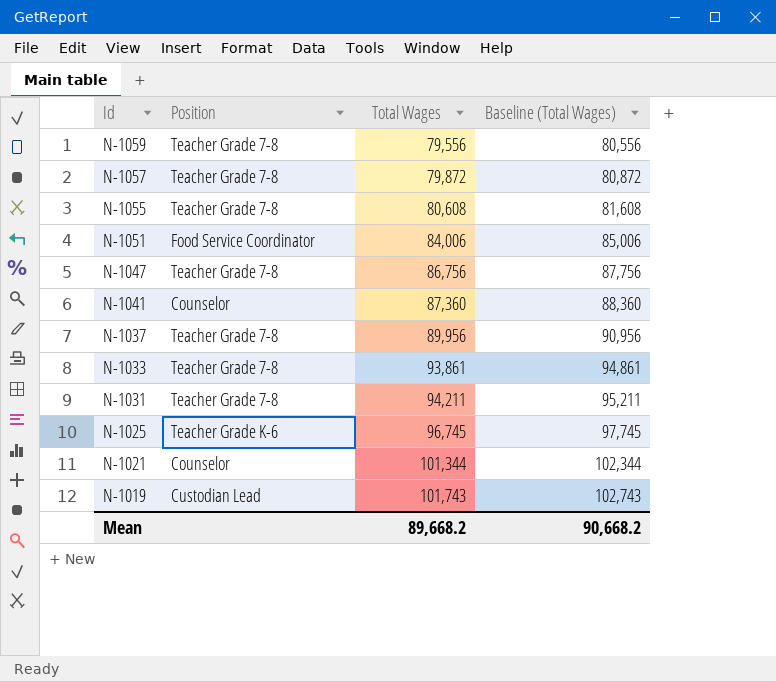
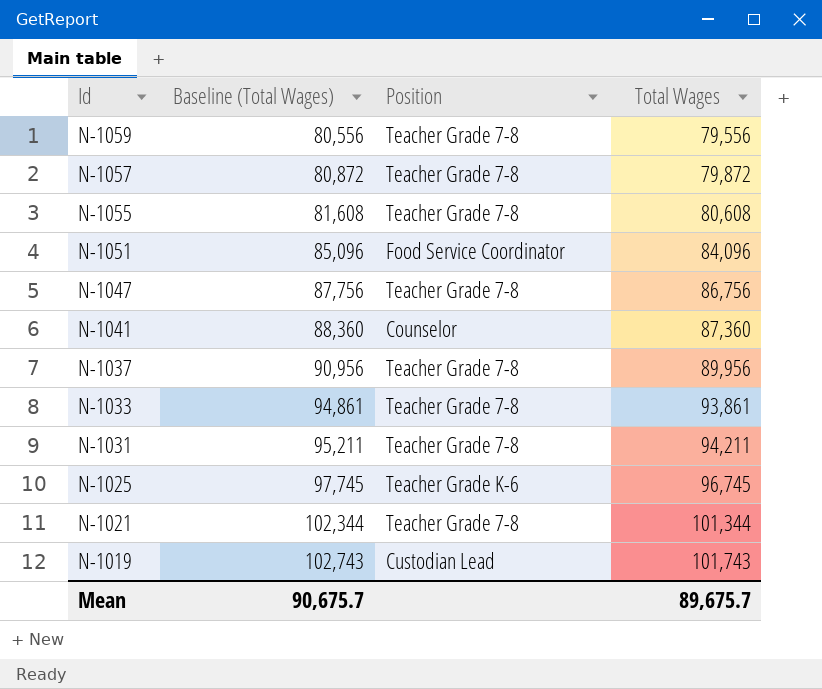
column Baseline (Total Wages) | position: 4 -> 2
N-1051 | Baseline (Total Wages): 85,006 -> 85,096
N-1051 | Total Wages: 84,006 -> 84,096
N-1021 | Position: Counselor -> Teacher Grade 7-8
Mean | Baseline (Total Wages): 90,668.2 -> 90,675.7
Mean | Total Wages: 89,668.2 -> 89,675.7

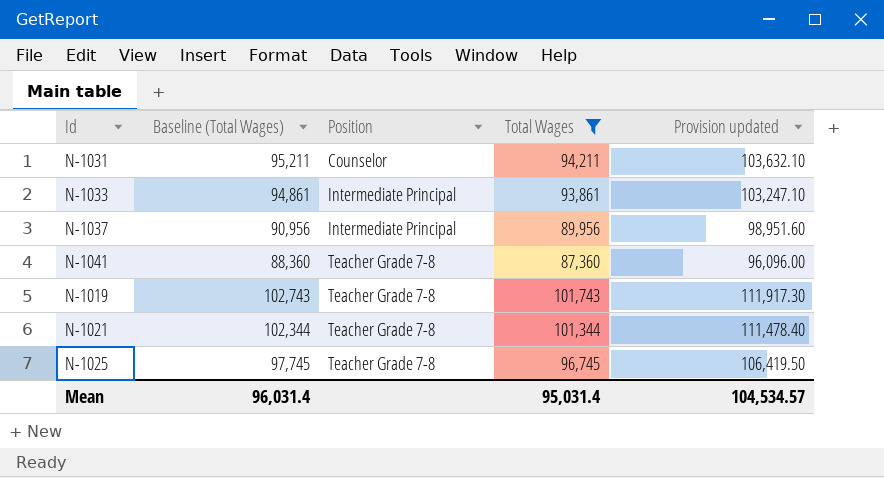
filter: none -> Total Wages >= 87,360
row order: Id descending -> Position ascending
column Provision updated | formula: none -> [Total Wages] * 1.1
N-1031 | Position: Teacher Grade 7-8 -> Counselor
N-1033 | Position: Teacher Grade 7-8 -> Intermediate Principal
N-1037 | Position: Teacher Grade 7-8 -> Intermediate Principal
N-1041 | Position: Counselor -> Teacher Grade 7-8
N-1019 | Position: Custodian Lead -> Teacher Grade 7-8
N-1025 | Position: Teacher Grade K-6 -> Teacher Grade 7-8
Mean | Baseline (Total Wages): 90,675.7 -> 96,031.4
Mean | Total Wages: 89,675.7 -> 95,031.4

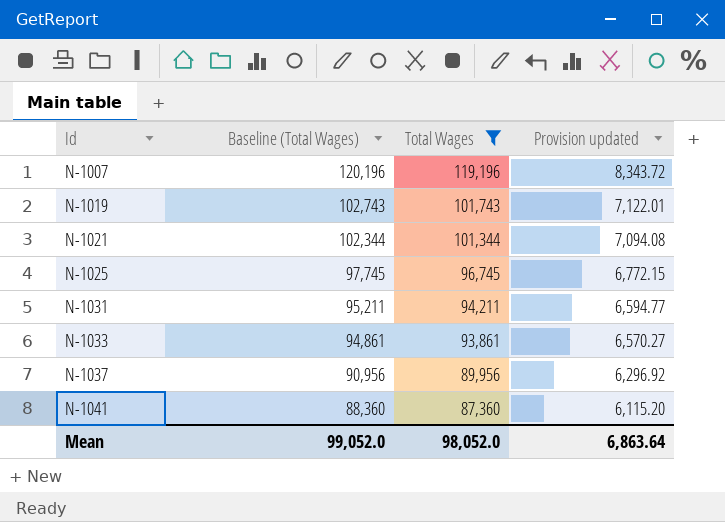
row order: Position ascending -> Id ascending
column Position | position: 3 -> none
column Provision updated | formula: [Total Wages] * 1.1 -> [Total Wages] * 0.07
row N-1007: none -> 120,196 | 119,196 | 8,343.72
Mean | Baseline (Total Wages): 96,031.4 -> 99,052.0
Mean | Total Wages: 95,031.4 -> 98,052.0
Mean | Provision updated: 104,534.57 -> 6,863.64

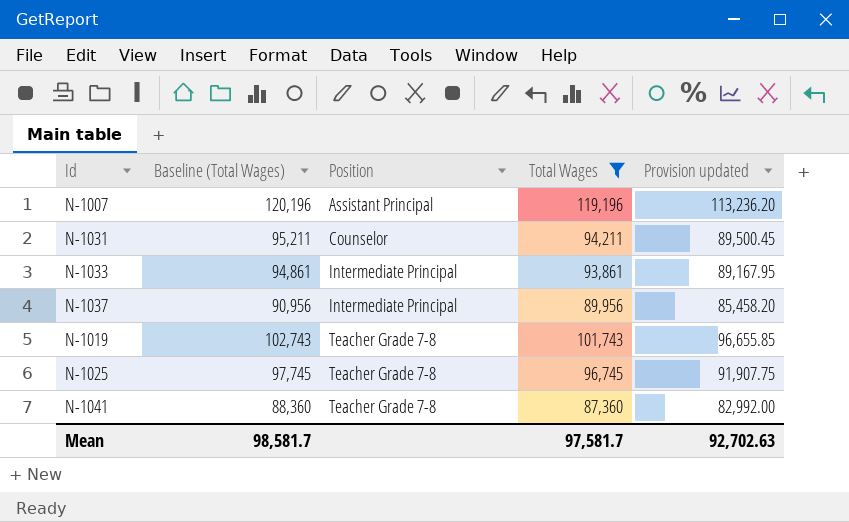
row order: Id ascending -> Position ascending
column Position | position: none -> 3
column Provision updated | formula: [Total Wages] * 0.07 -> [Total Wages] * 0.95
row N-1021: 102,344 | 101,344 | 7,094.08 -> none
Mean | Baseline (Total Wages): 99,052.0 -> 98,581.7
Mean | Total Wages: 98,052.0 -> 97,581.7
Mean | Provision updated: 6,863.64 -> 92,702.63

